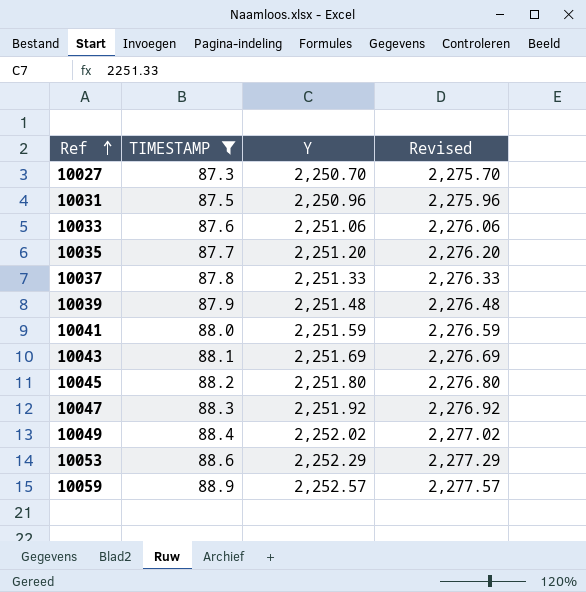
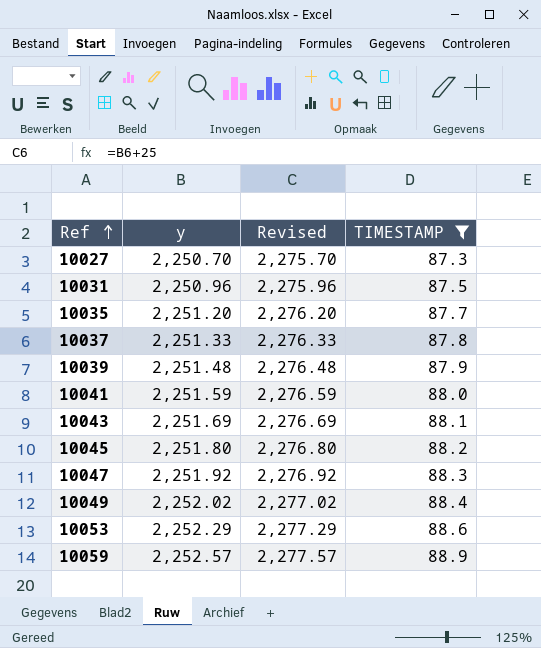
column name: Y -> y
column TIMESTAMP | position: 2 -> 4
row 10033: 87.6 | 2,251.06 | 2,276.06 -> none

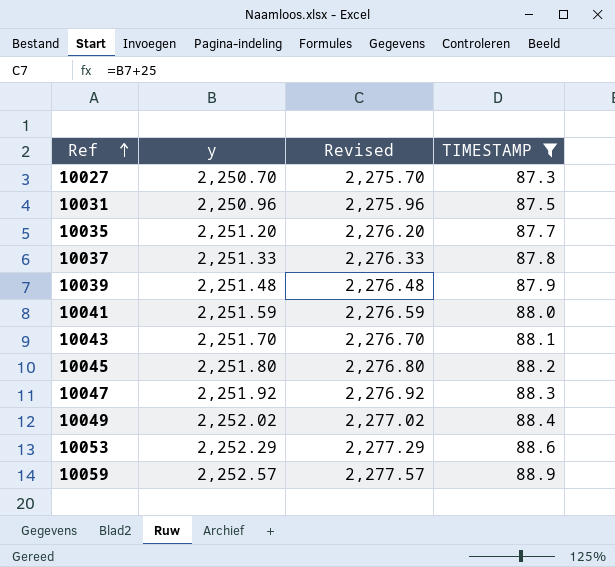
10043 | y: 2,251.69 -> 2,251.70
10043 | Revised: 2,276.69 -> 2,276.70

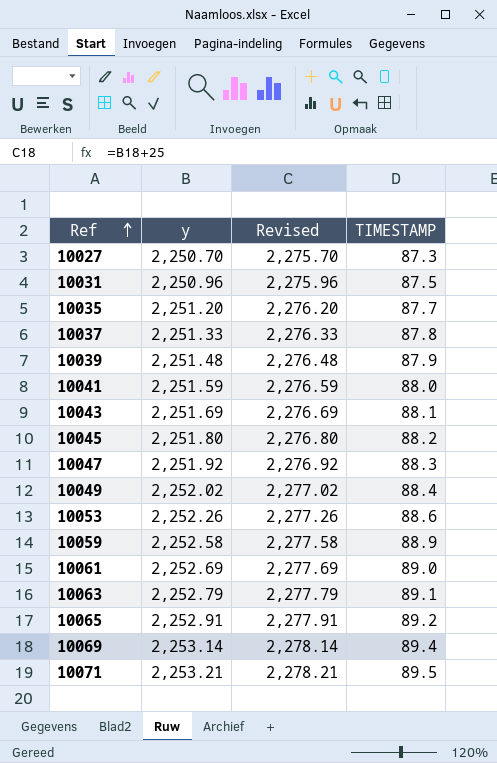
filter: TIMESTAMP <= 88.9 -> none
10043 | y: 2,251.70 -> 2,251.69
10043 | Revised: 2,276.70 -> 2,276.69
10053 | y: 2,252.29 -> 2,252.26
10053 | Revised: 2,277.29 -> 2,277.26
10059 | y: 2,252.57 -> 2,252.58
10059 | Revised: 2,277.57 -> 2,277.58

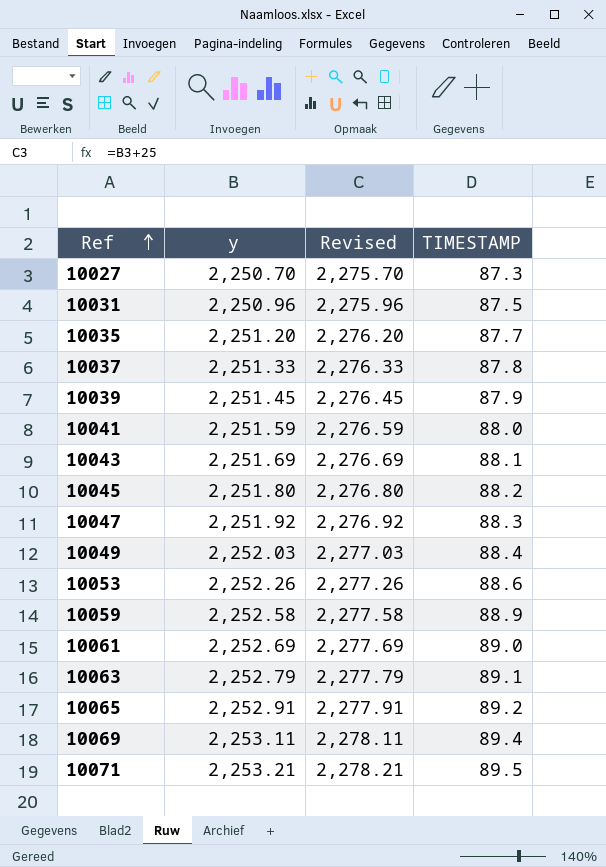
10039 | y: 2,251.48 -> 2,251.45
10039 | Revised: 2,276.48 -> 2,276.45
10049 | y: 2,252.02 -> 2,252.03
10049 | Revised: 2,277.02 -> 2,277.03
10069 | y: 2,253.14 -> 2,253.11
10069 | Revised: 2,278.14 -> 2,278.11

